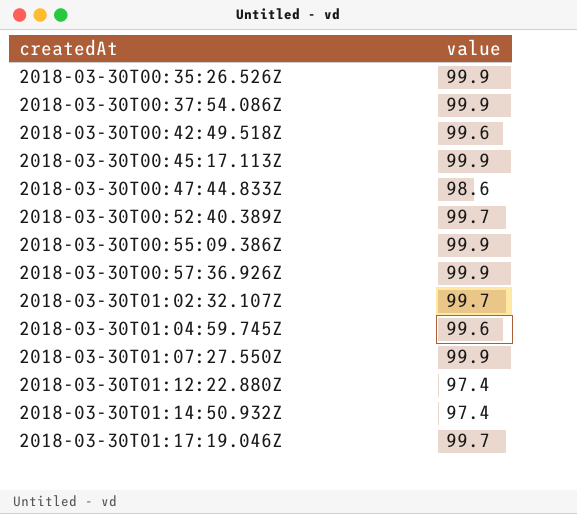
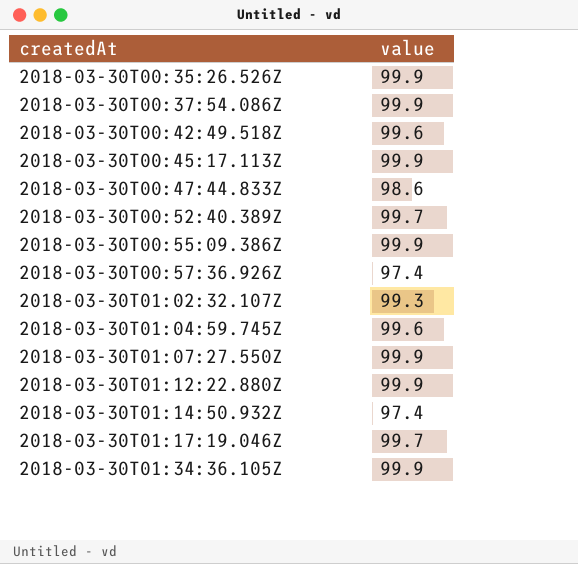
2018-03-30T00:57:36.926Z | value: 99.9 -> 97.4
2018-03-30T01:02:32.107Z | value: 99.7 -> 99.3
2018-03-30T01:12:22.880Z | value: 97.4 -> 99.9
row 2018-03-30T01:34:36.105Z: none -> 99.9

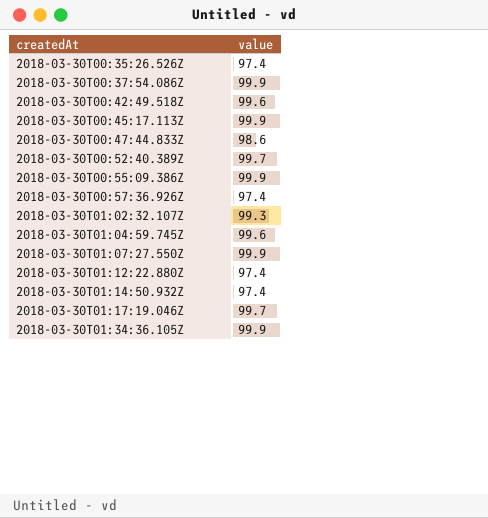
2018-03-30T00:35:26.526Z | value: 99.9 -> 97.4
2018-03-30T01:12:22.880Z | value: 99.9 -> 97.4

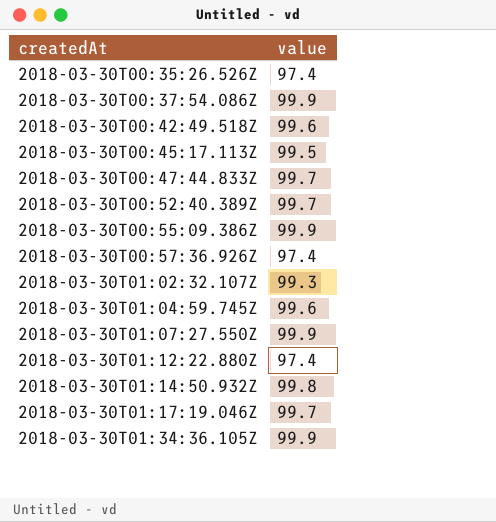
2018-03-30T00:45:17.113Z | value: 99.9 -> 99.5
2018-03-30T00:47:44.833Z | value: 98.6 -> 99.7
2018-03-30T01:14:50.932Z | value: 97.4 -> 99.8

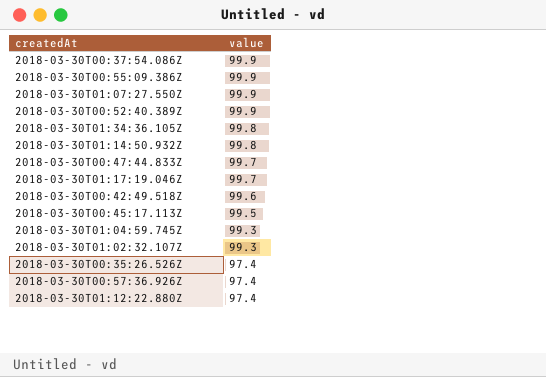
row order: createdAt ascending -> value descending
2018-03-30T00:52:40.389Z | value: 99.7 -> 99.9
2018-03-30T01:34:36.105Z | value: 99.9 -> 99.8
2018-03-30T01:04:59.745Z | value: 99.6 -> 99.3

